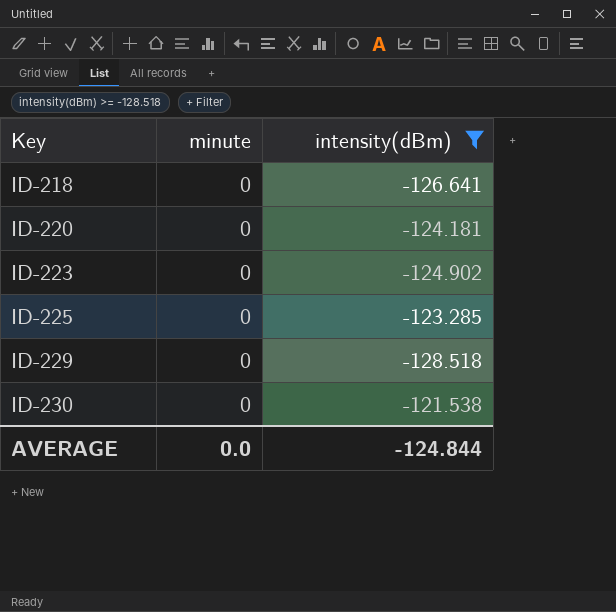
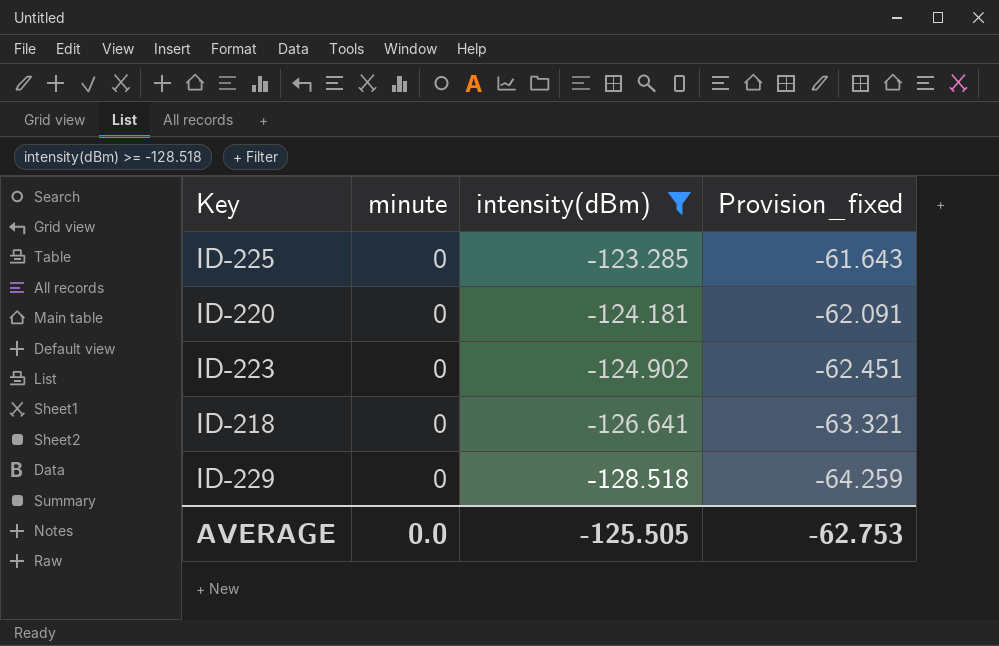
row order: Key ascending -> intensity(dBm) descending
column Provision_fixed | formula: none -> [intensity(dBm)] * 0.5
row ID-230: 0 | -121.538 -> none
AVERAGE | intensity(dBm): -124.844 -> -125.505

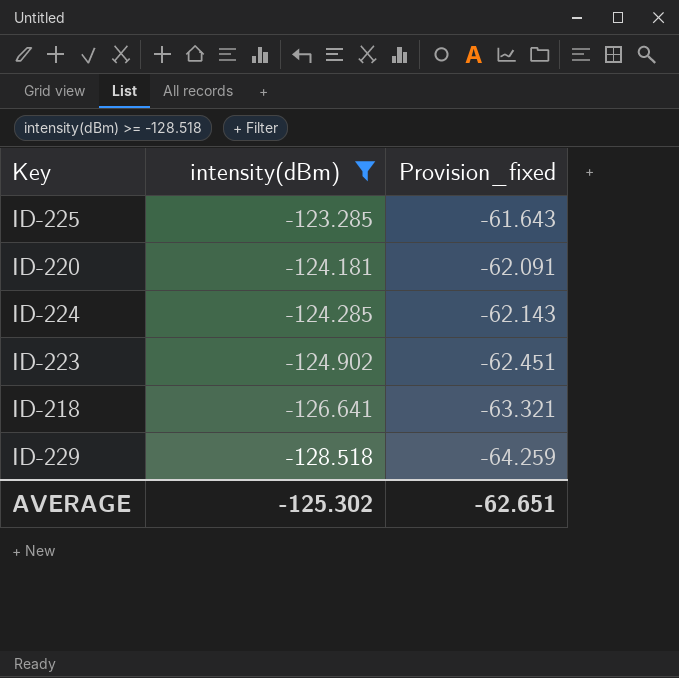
column minute | position: 2 -> none
row ID-224: none -> -124.285 | -62.143
AVERAGE | intensity(dBm): -125.505 -> -125.302
AVERAGE | Provision_fixed: -62.753 -> -62.651

